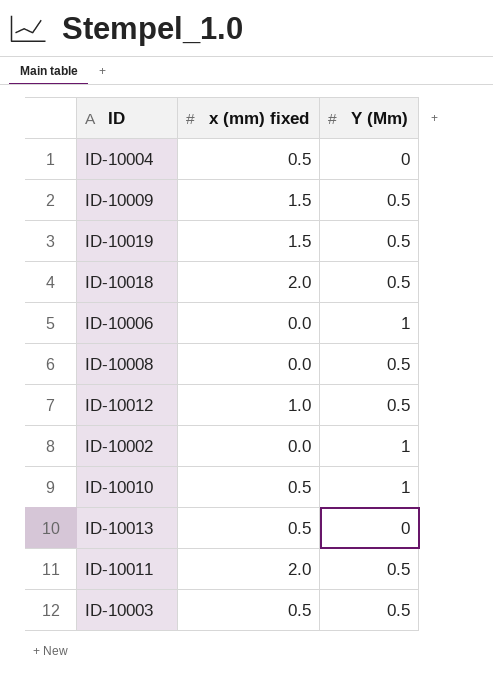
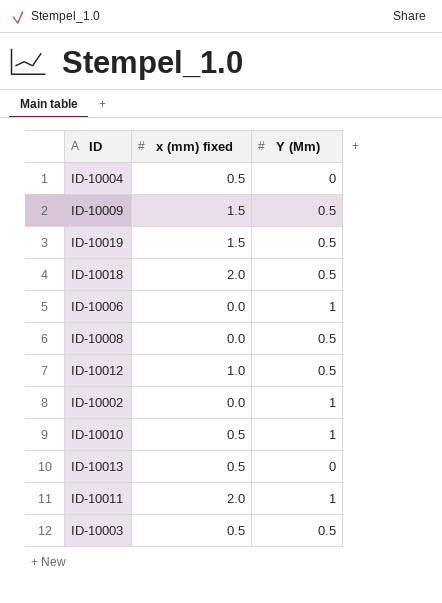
ID-10011 | Y (Mm): 0.5 -> 1

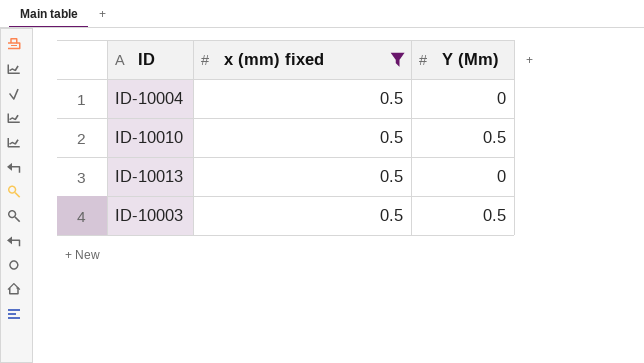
filter: none -> x (mm) fixed = 0.5
ID-10010 | Y (Mm): 1 -> 0.5

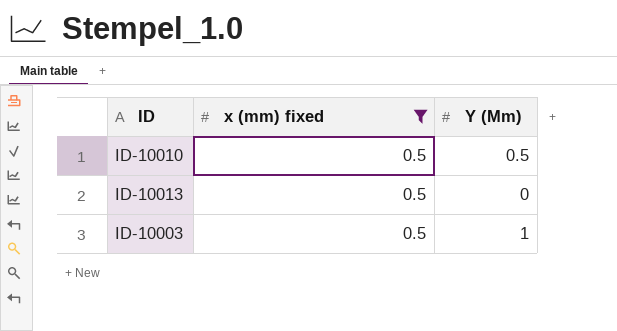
row ID-10004: 0.5 | 0 -> none
ID-10003 | Y (Mm): 0.5 -> 1

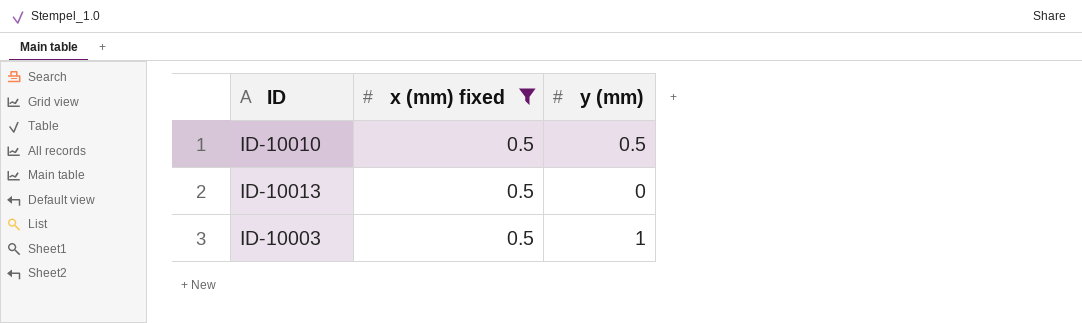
column name: Y (Mm) -> y (mm)

